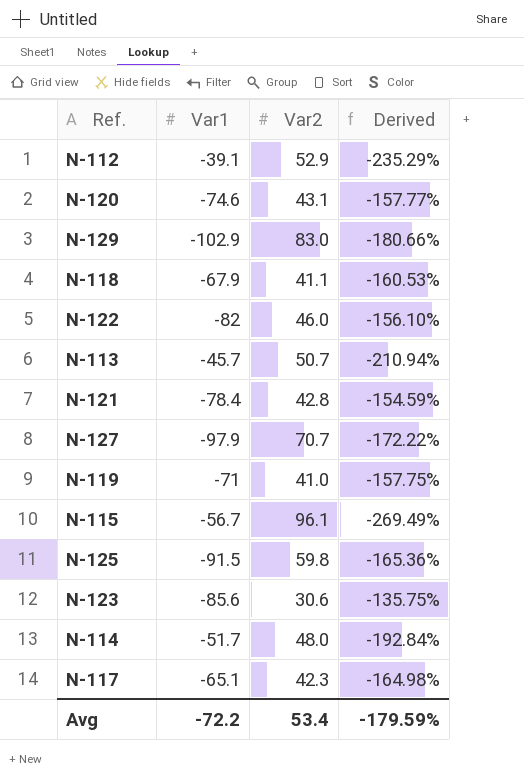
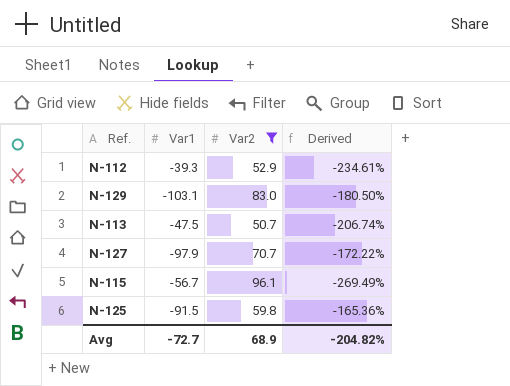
filter: none -> Var2 >= 50.7
N-112 | Var1: -39.1 -> -39.3
N-112 | Derived: -235.29% -> -234.61%
N-129 | Var1: -102.9 -> -103.1
N-129 | Derived: -180.66% -> -180.50%
N-113 | Var1: -45.7 -> -47.5
N-113 | Derived: -210.94% -> -206.74%
Avg | Var1: -72.2 -> -72.7
Avg | Var2: 53.4 -> 68.9
Avg | Derived: -179.59% -> -204.82%

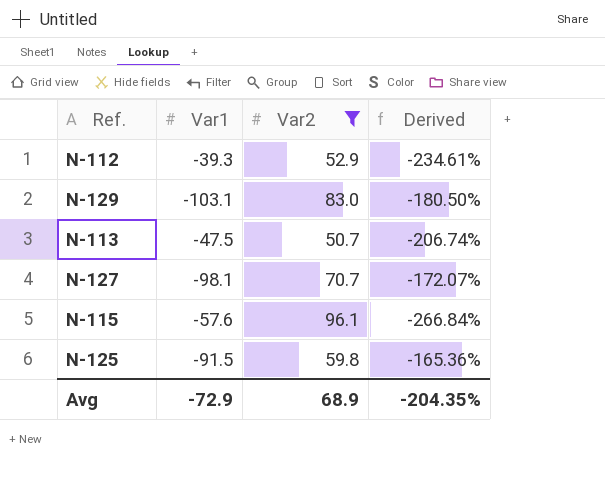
N-127 | Var1: -97.9 -> -98.1
N-127 | Derived: -172.22% -> -172.07%
N-115 | Var1: -56.7 -> -57.6
N-115 | Derived: -269.49% -> -266.84%
Avg | Var1: -72.7 -> -72.9
Avg | Derived: -204.82% -> -204.35%

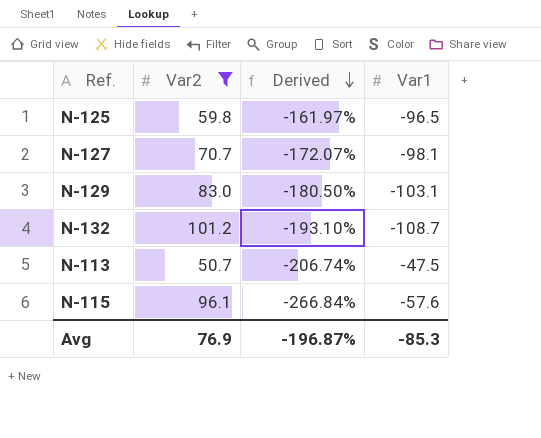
row order: none -> Derived descending
column Var1 | position: 2 -> 4
row N-112: -39.3 | 52.9 | -234.61% -> none
N-125 | Derived: -165.36% -> -161.97%
N-125 | Var1: -91.5 -> -96.5
row N-132: none -> 101.2 | -193.10% | -108.7
Avg | Var2: 68.9 -> 76.9
Avg | Derived: -204.35% -> -196.87%
Avg | Var1: -72.9 -> -85.3

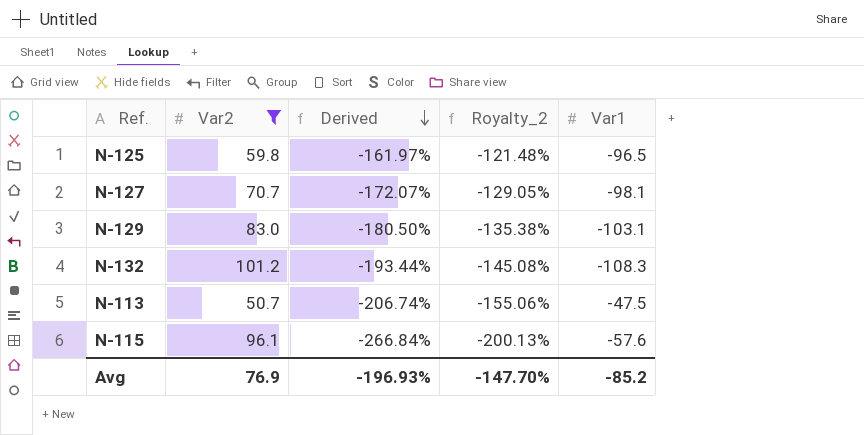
column Royalty_2 | formula: none -> [Derived] * 0.75
N-132 | Derived: -193.10% -> -193.44%
N-132 | Var1: -108.7 -> -108.3
Avg | Derived: -196.87% -> -196.93%
Avg | Var1: -85.3 -> -85.2

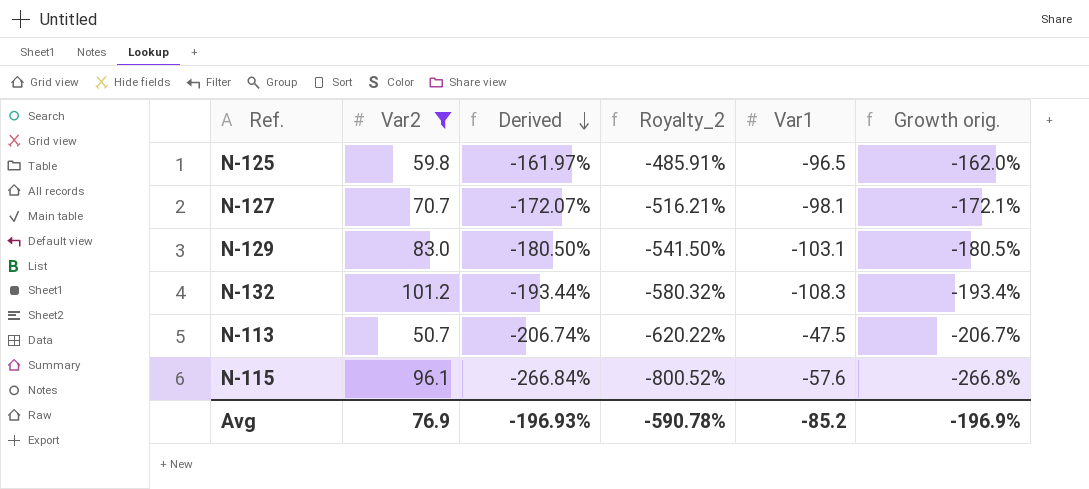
column Royalty_2 | formula: [Derived] * 0.75 -> [Derived] * 3
column Growth orig. | formula: none -> ([Var2] - [Var1]) / [Var1]
Avg | Royalty_2: -147.70% -> -590.78%

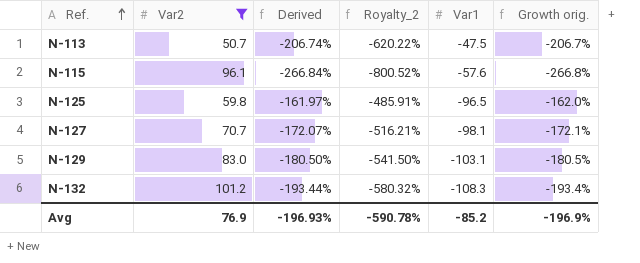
row order: Derived descending -> Ref. ascending

